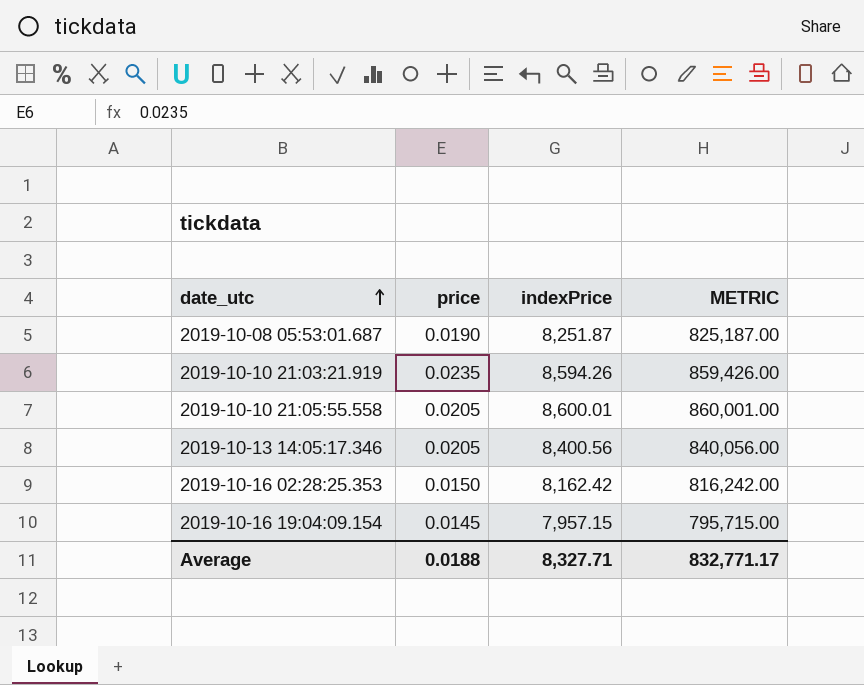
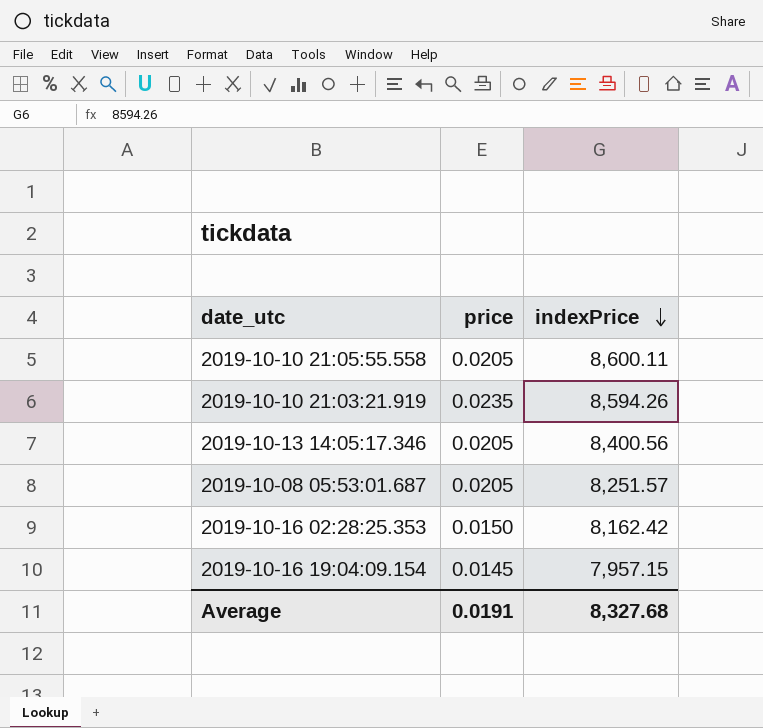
row order: date_utc ascending -> indexPrice descending
column METRIC | formula: [indexPrice] * 100 -> none
2019-10-10 21:05:55.558 | indexPrice: 8,600.01 -> 8,600.11
2019-10-08 05:53:01.687 | price: 0.0190 -> 0.0205
2019-10-08 05:53:01.687 | indexPrice: 8,251.87 -> 8,251.57
Average | price: 0.0188 -> 0.0191
Average | indexPrice: 8,327.71 -> 8,327.68

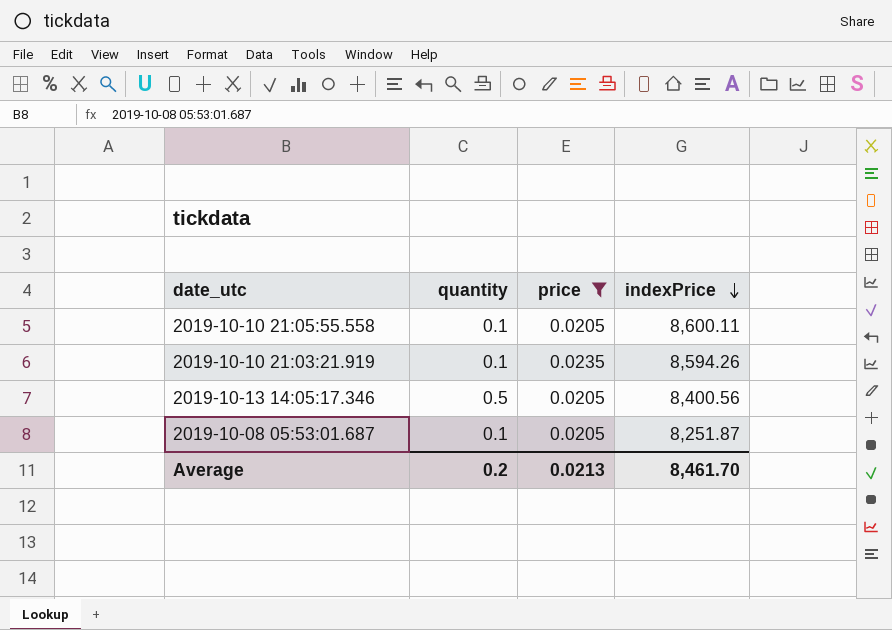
filter: none -> price >= 0.0205
column quantity | position: none -> 2
2019-10-08 05:53:01.687 | indexPrice: 8,251.57 -> 8,251.87
Average | price: 0.0191 -> 0.0213
Average | indexPrice: 8,327.68 -> 8,461.70

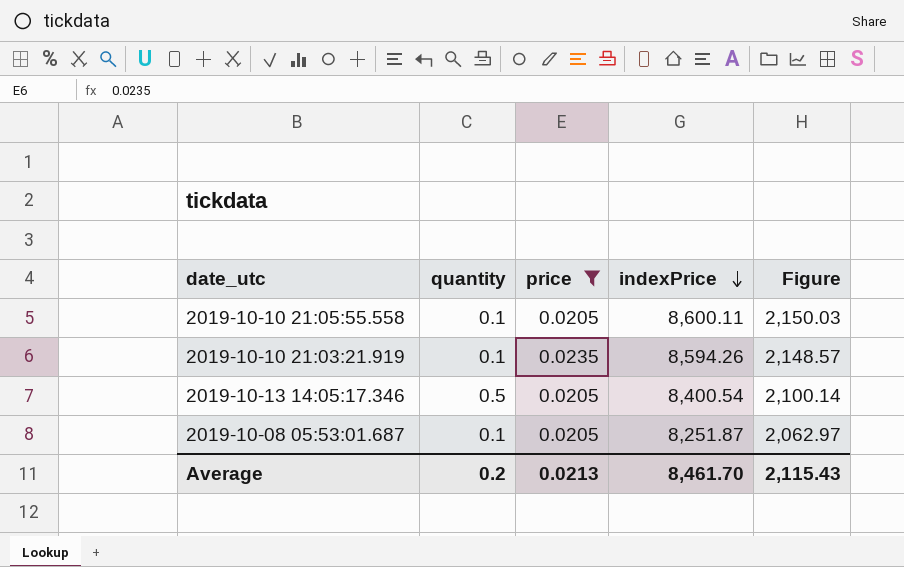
column Figure | formula: none -> [indexPrice] * 0.25
2019-10-13 14:05:17.346 | indexPrice: 8,400.56 -> 8,400.54

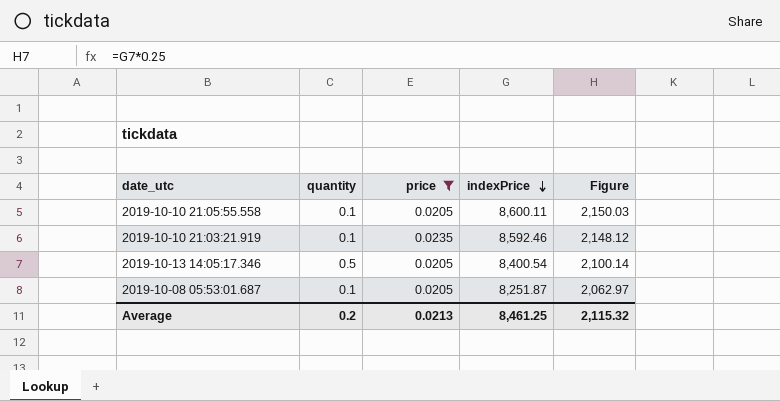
2019-10-10 21:03:21.919 | indexPrice: 8,594.26 -> 8,592.46
2019-10-10 21:03:21.919 | Figure: 2,148.57 -> 2,148.12
Average | indexPrice: 8,461.70 -> 8,461.25
Average | Figure: 2,115.43 -> 2,115.32

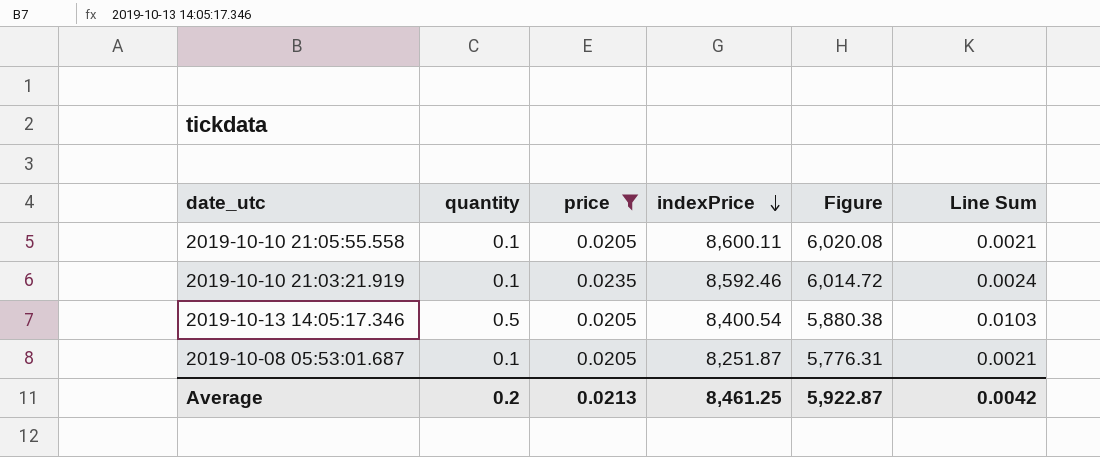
column Figure | formula: [indexPrice] * 0.25 -> [indexPrice] * 0.7
column Line Sum | formula: none -> [quantity] * [price]
Average | Figure: 2,115.32 -> 5,922.87

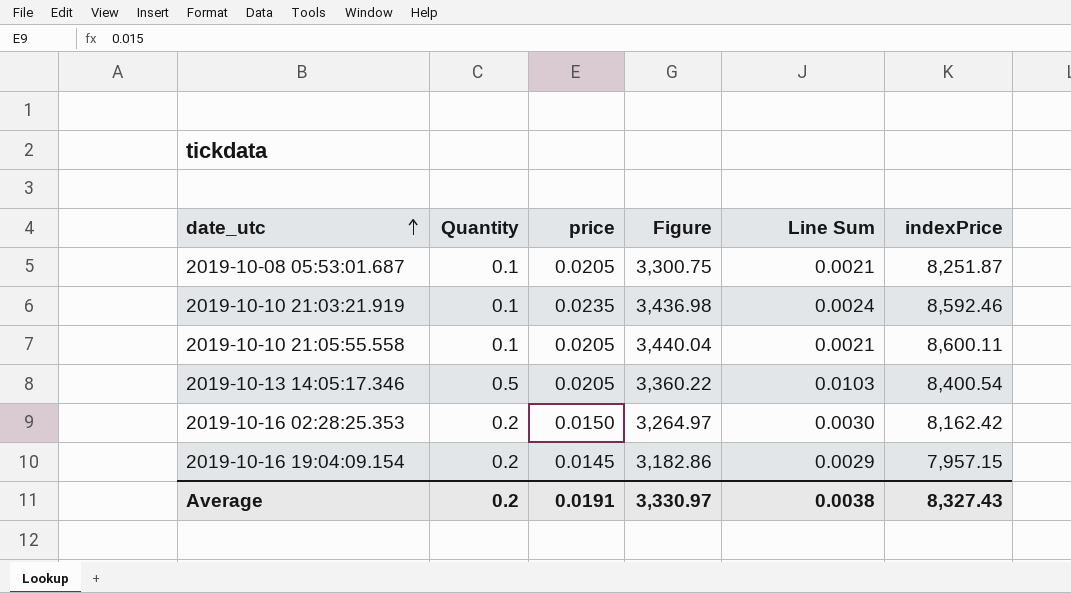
filter: price >= 0.0205 -> none
row order: indexPrice descending -> date_utc ascending
column name: quantity -> Quantity
column Figure | formula: [indexPrice] * 0.7 -> [indexPrice] * 0.4
column indexPrice | position: 4 -> 6
Average | price: 0.0213 -> 0.0191
Average | Figure: 5,922.87 -> 3,330.97
Average | Line Sum: 0.0042 -> 0.0038
Average | indexPrice: 8,461.25 -> 8,327.43

